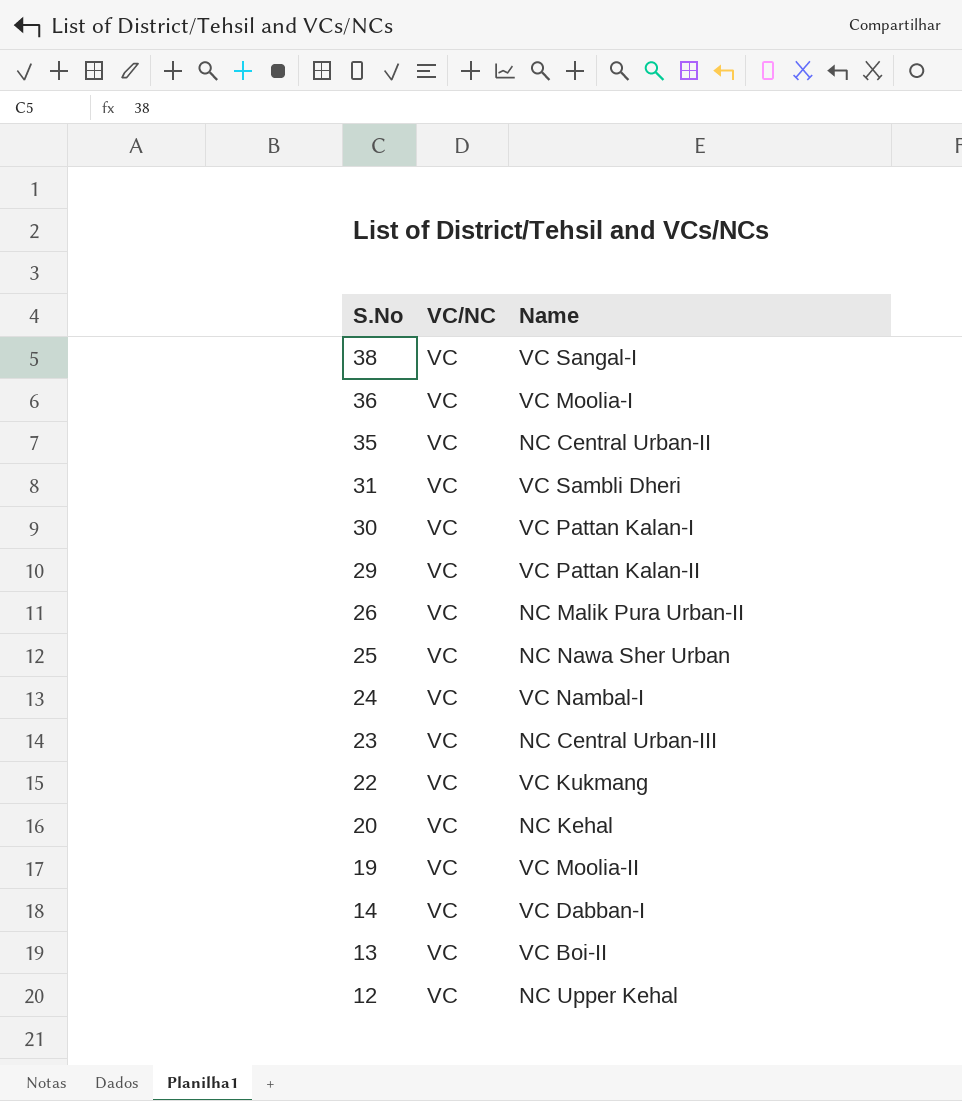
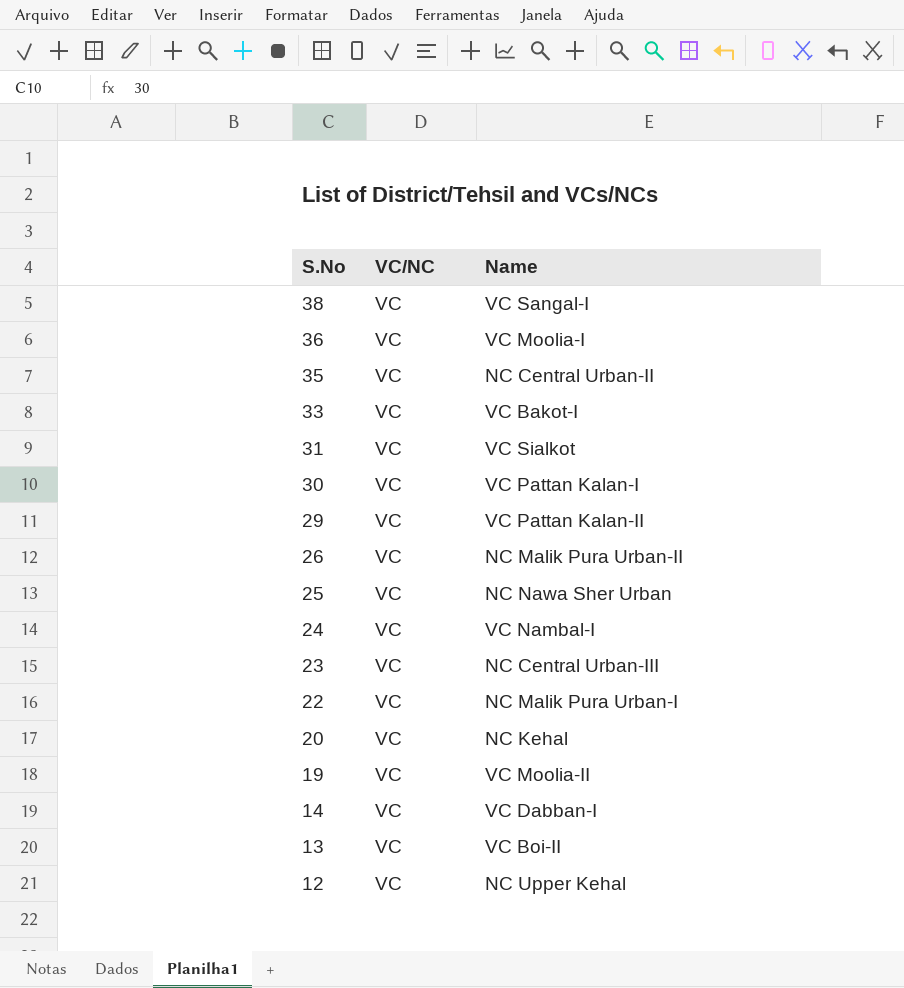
row 33: none -> VC | VC Bakot-I
31 | Name: VC Sambli Dheri -> VC Sialkot
22 | Name: VC Kukmang -> NC Malik Pura Urban-I

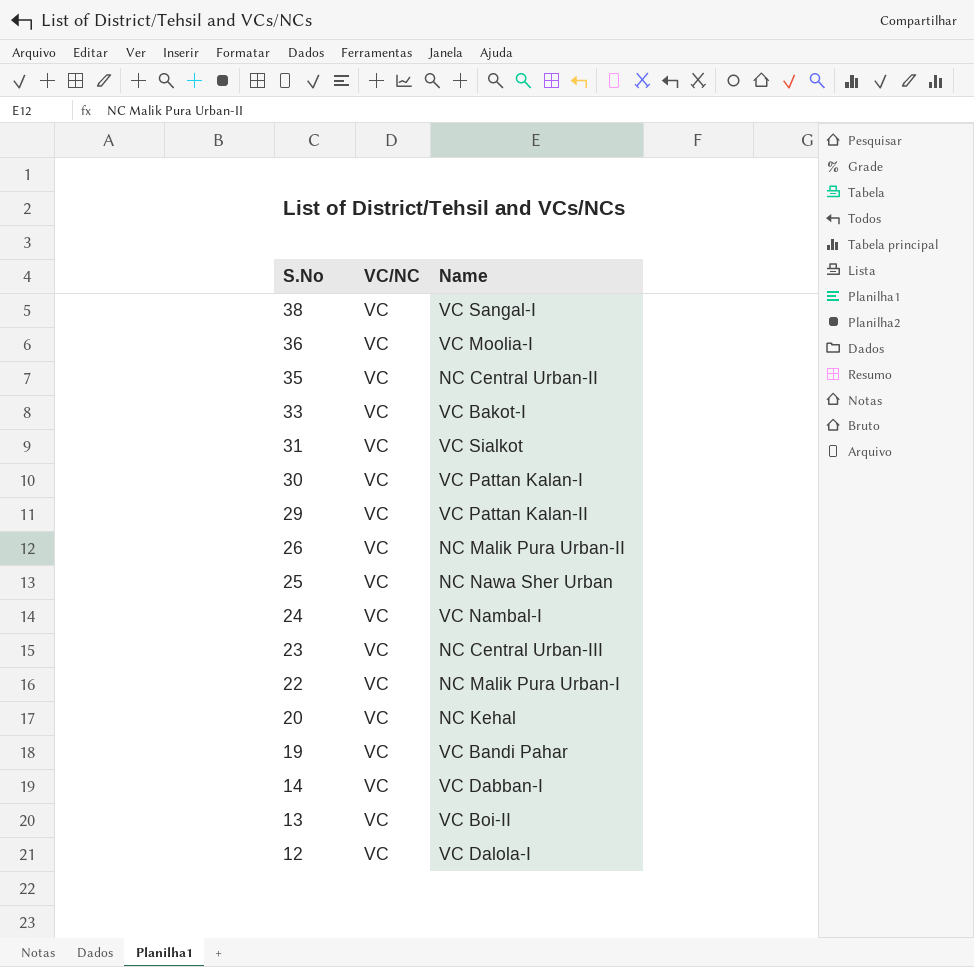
19 | Name: VC Moolia-II -> VC Bandi Pahar
12 | Name: NC Upper Kehal -> VC Dalola-I

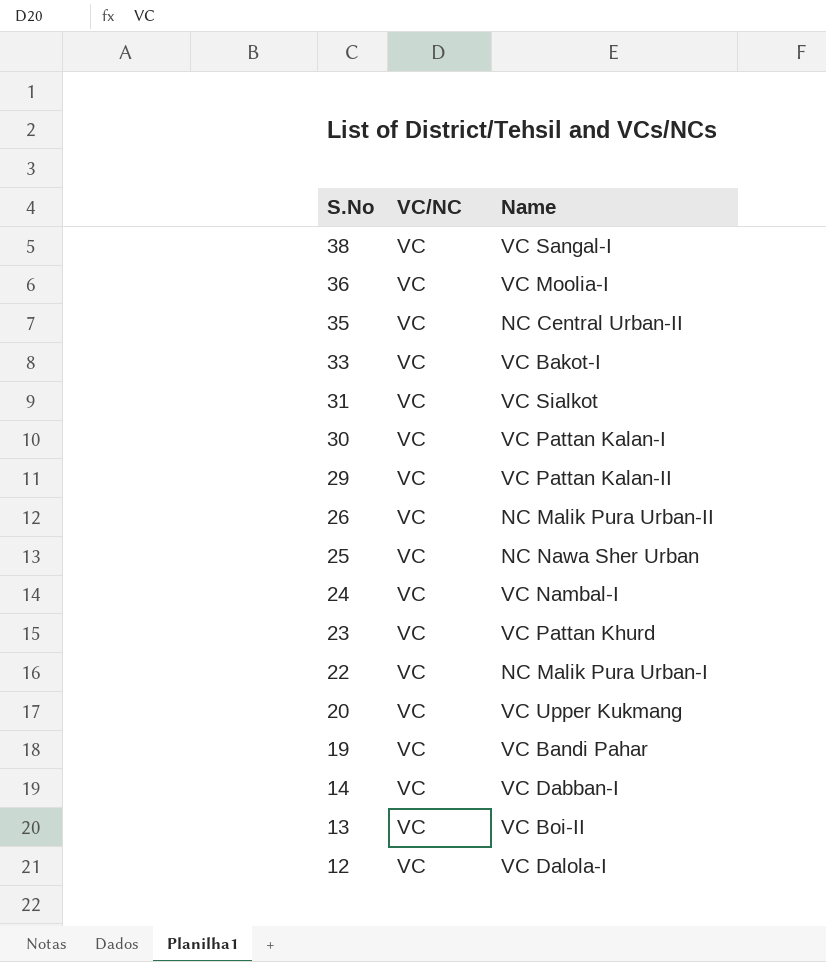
23 | Name: NC Central Urban-III -> VC Pattan Khurd
20 | Name: NC Kehal -> VC Upper Kukmang

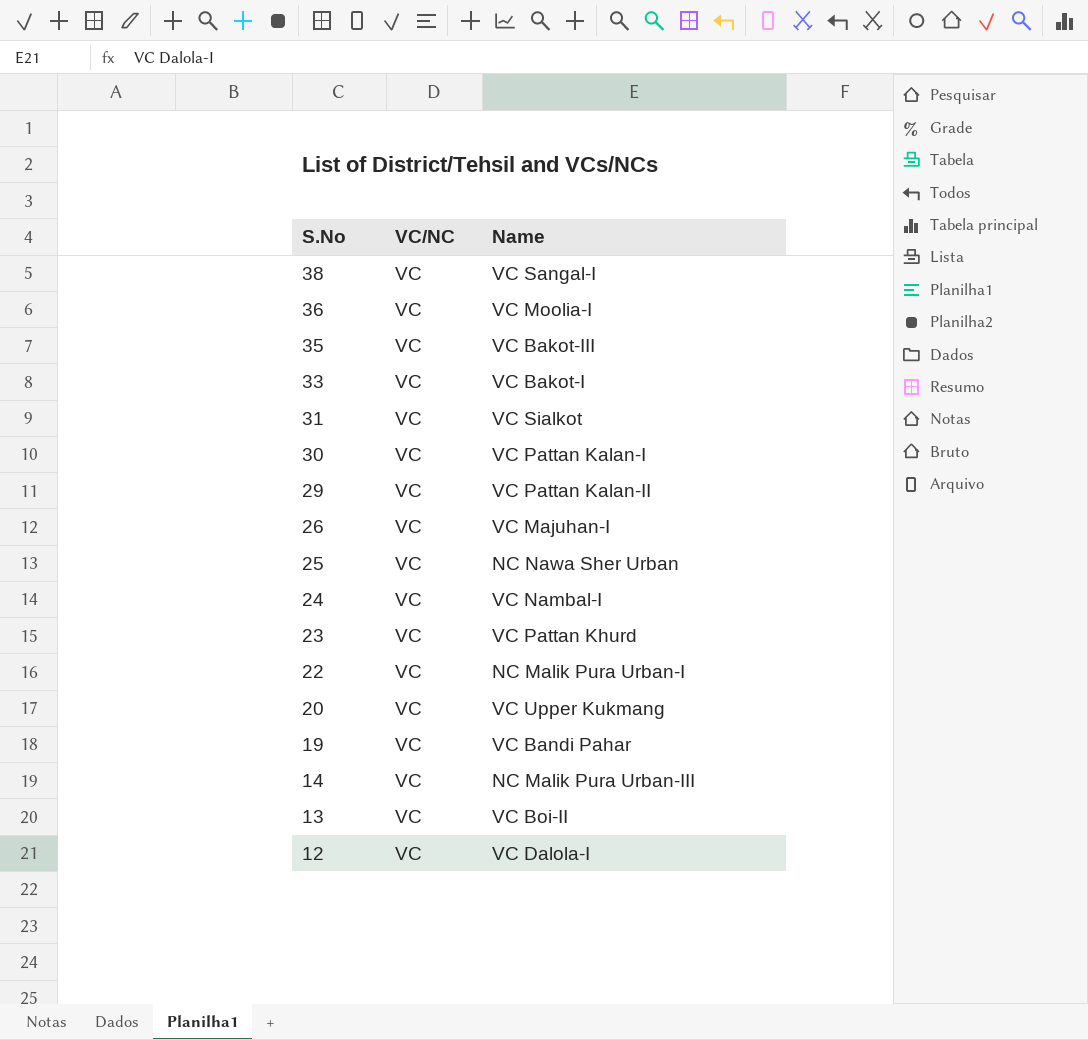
35 | Name: NC Central Urban-II -> VC Bakot-III
26 | Name: NC Malik Pura Urban-II -> VC Majuhan-I
14 | Name: VC Dabban-I -> NC Malik Pura Urban-III

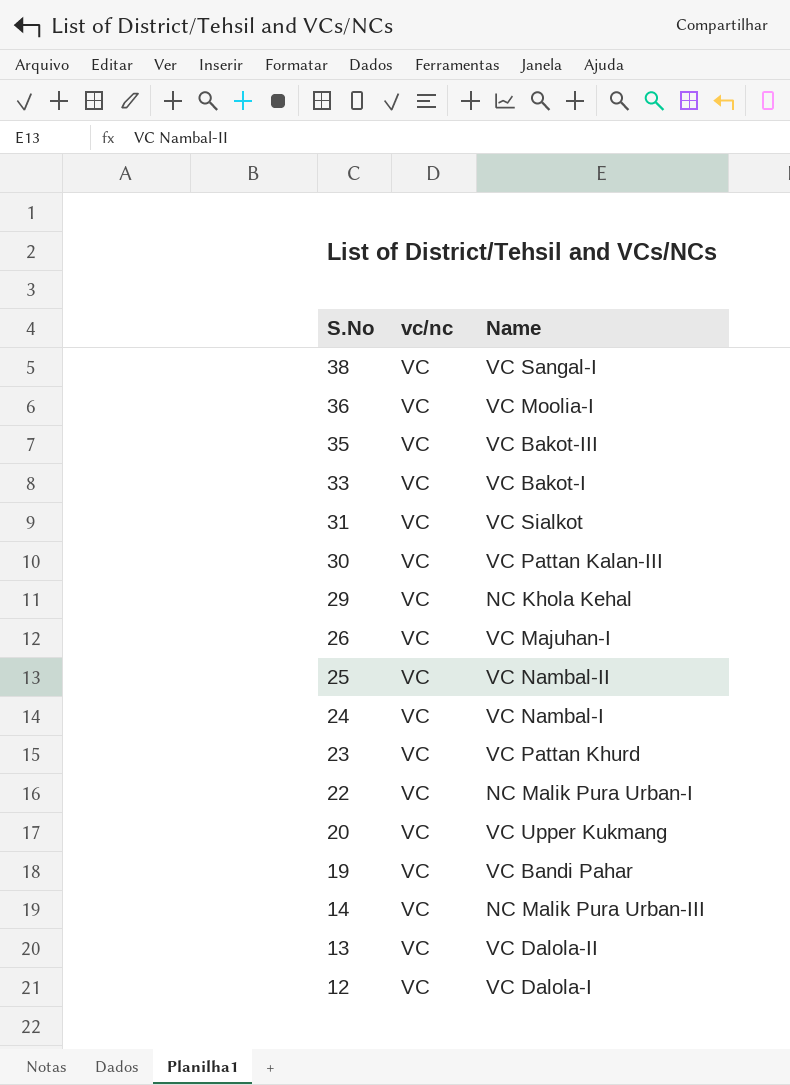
column name: VC/NC -> vc/nc
30 | Name: VC Pattan Kalan-I -> VC Pattan Kalan-III
29 | Name: VC Pattan Kalan-II -> NC Khola Kehal
25 | Name: NC Nawa Sher Urban -> VC Nambal-II
13 | Name: VC Boi-II -> VC Dalola-II

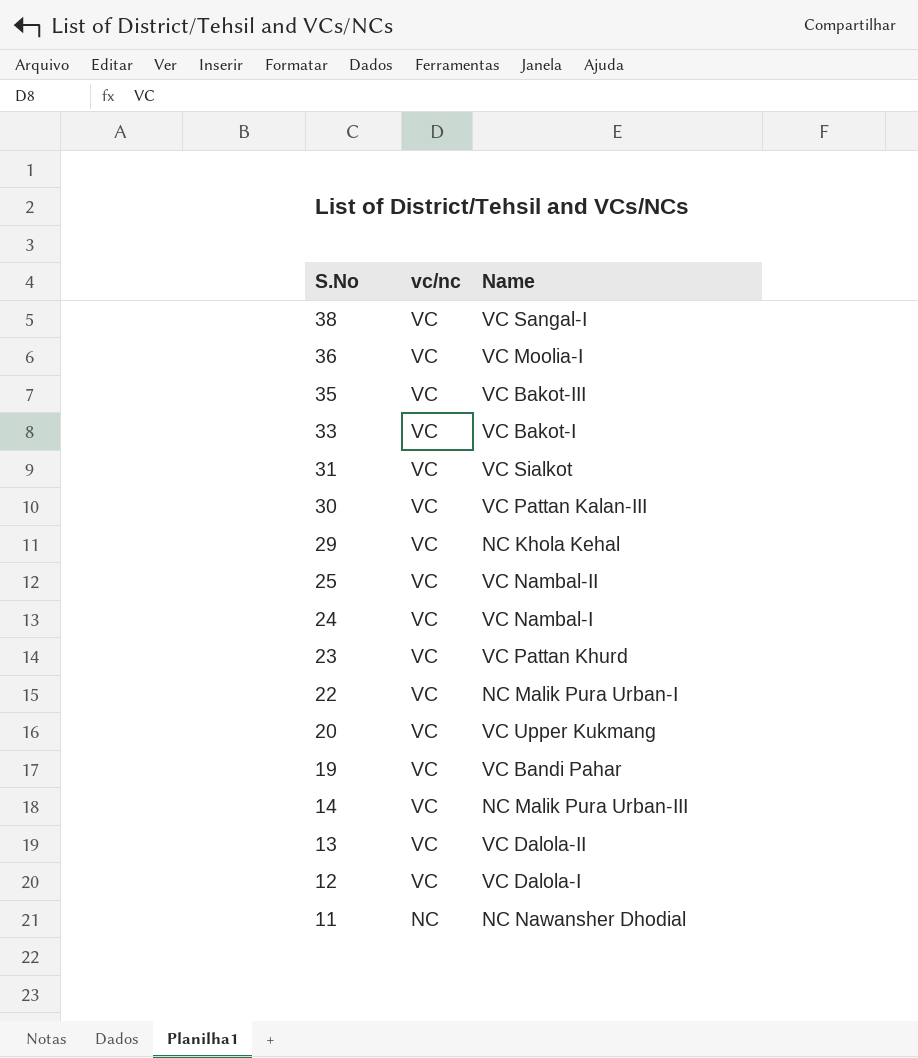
row 26: VC | VC Majuhan-I -> none
row 11: none -> NC | NC Nawansher Dhodial

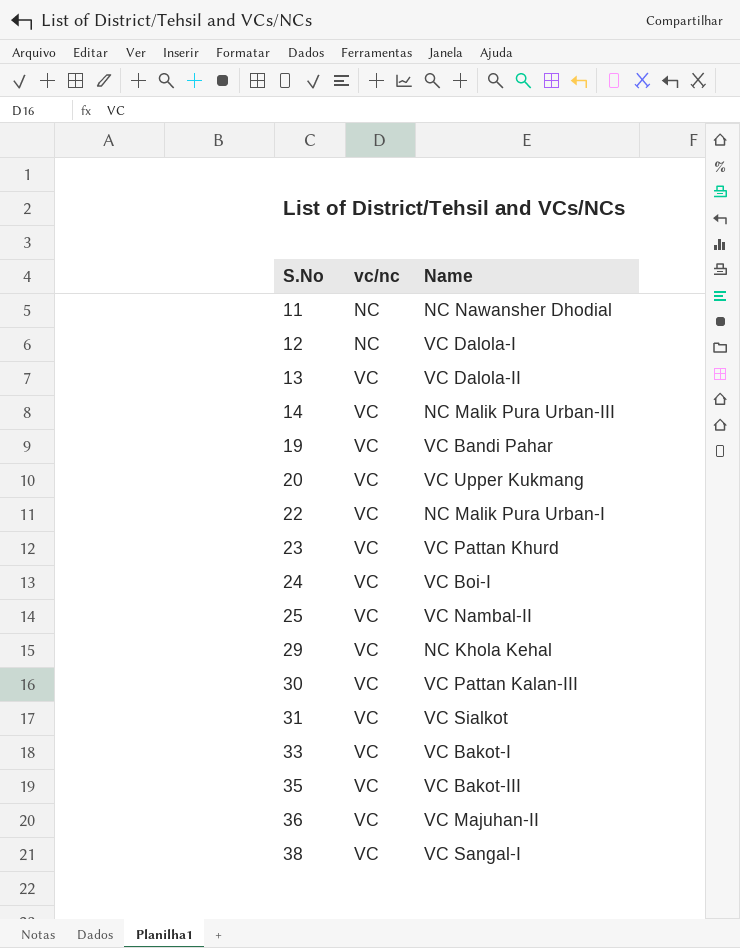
row order: S.No descending -> S.No ascending
12 | vc/nc: VC -> NC
24 | Name: VC Nambal-I -> VC Boi-I
36 | Name: VC Moolia-I -> VC Majuhan-II

